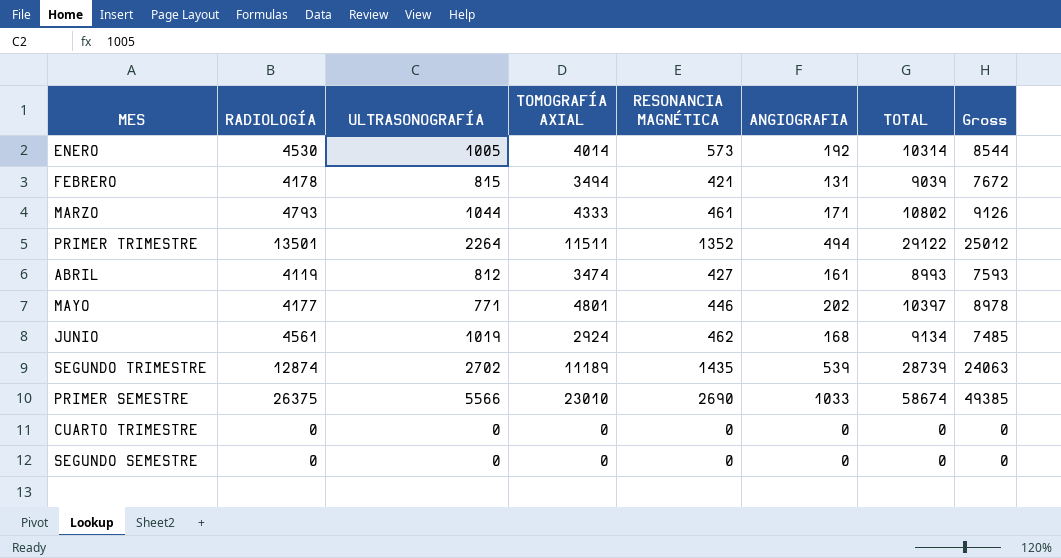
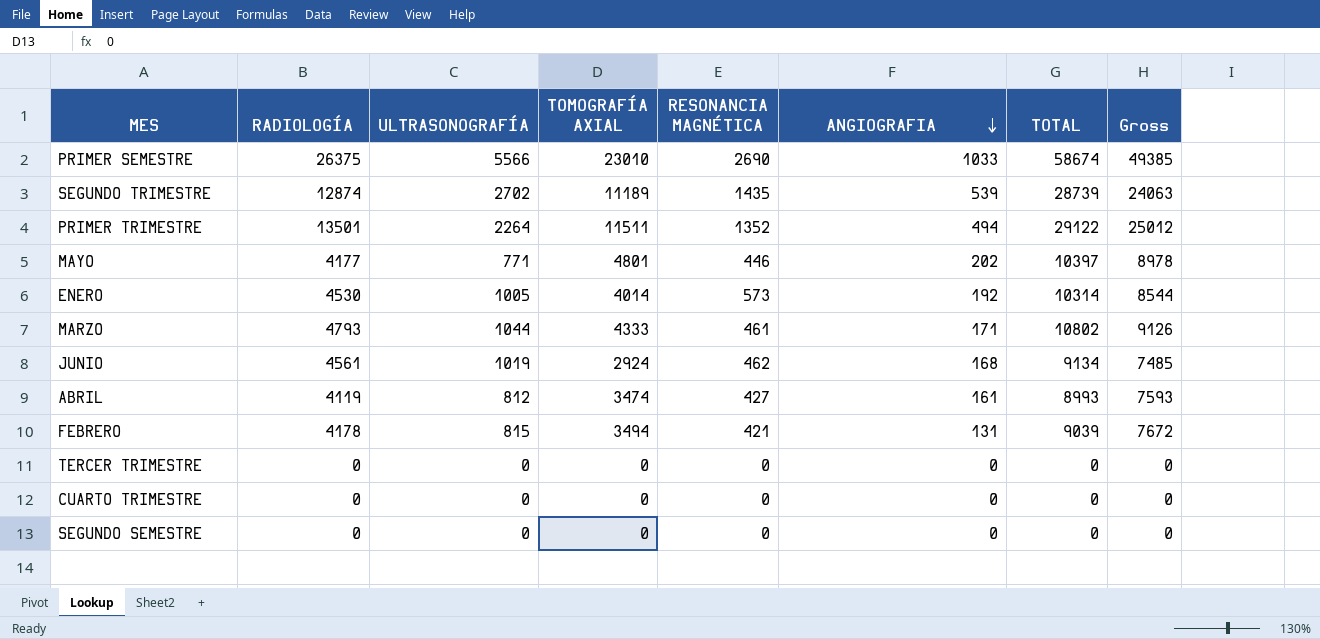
row order: none -> ANGIOGRAFIA descending
row TERCER TRIMESTRE: none -> 0 | 0 | 0 | 0 | 0 | 0 | 0

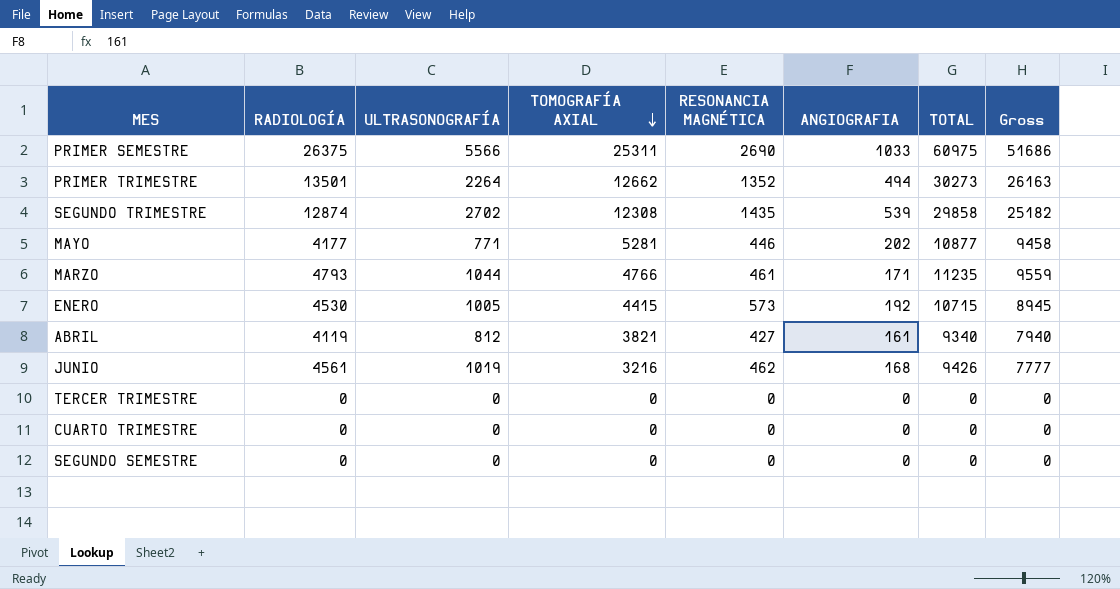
row order: ANGIOGRAFIA descending -> TOMOGRAFÍA AXIAL descending
row FEBRERO: 4178 | 815 | 3494 | 421 | 131 | 9039 | 7672 -> none
PRIMER SEMESTRE | TOMOGRAFÍA AXIAL: 23010 -> 25311
PRIMER SEMESTRE | TOTAL: 58674 -> 60975
PRIMER SEMESTRE | Gross: 49385 -> 51686
PRIMER TRIMESTRE | TOMOGRAFÍA AXIAL: 11511 -> 12662
PRIMER TRIMESTRE | TOTAL: 29122 -> 30273
PRIMER TRIMESTRE | Gross: 25012 -> 26163
SEGUNDO TRIMESTRE | TOMOGRAFÍA AXIAL: 11189 -> 12308
SEGUNDO TRIMESTRE | TOTAL: 28739 -> 29858
SEGUNDO TRIMESTRE | Gross: 24063 -> 25182
MAYO | TOMOGRAFÍA AXIAL: 4801 -> 5281
MAYO | TOTAL: 10397 -> 10877
MAYO | Gross: 8978 -> 9458
MARZO | TOMOGRAFÍA AXIAL: 4333 -> 4766
MARZO | TOTAL: 10802 -> 11235
MARZO | Gross: 9126 -> 9559
ENERO | TOMOGRAFÍA AXIAL: 4014 -> 4415
ENERO | TOTAL: 10314 -> 10715
ENERO | Gross: 8544 -> 8945
ABRIL | TOMOGRAFÍA AXIAL: 3474 -> 3821
ABRIL | TOTAL: 8993 -> 9340
ABRIL | Gross: 7593 -> 7940
JUNIO | TOMOGRAFÍA AXIAL: 2924 -> 3216
JUNIO | TOTAL: 9134 -> 9426
JUNIO | Gross: 7485 -> 7777

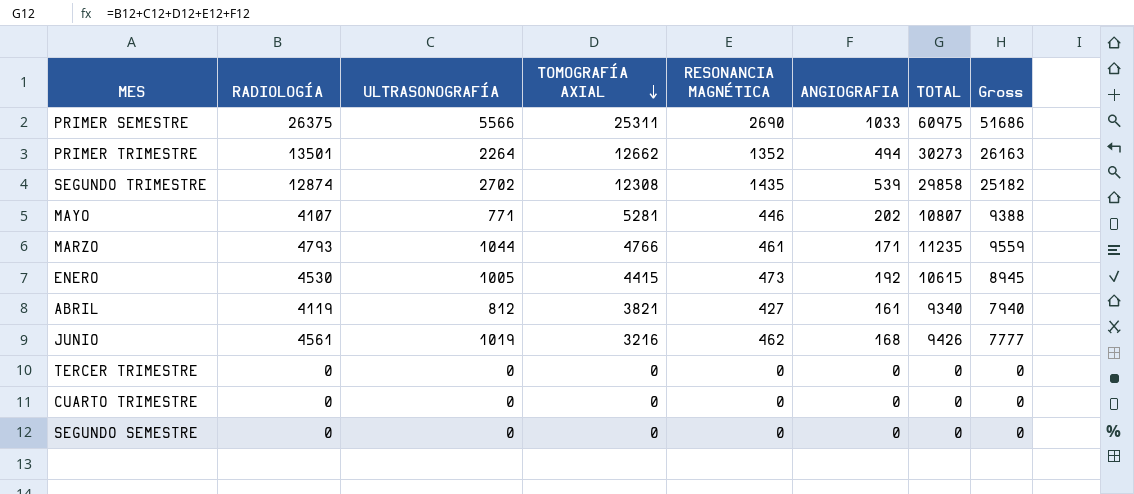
MAYO | RADIOLOGÍA: 4177 -> 4107
MAYO | TOTAL: 10877 -> 10807
MAYO | Gross: 9458 -> 9388
ENERO | RESONANCIA MAGNÉTICA: 573 -> 473
ENERO | TOTAL: 10715 -> 10615

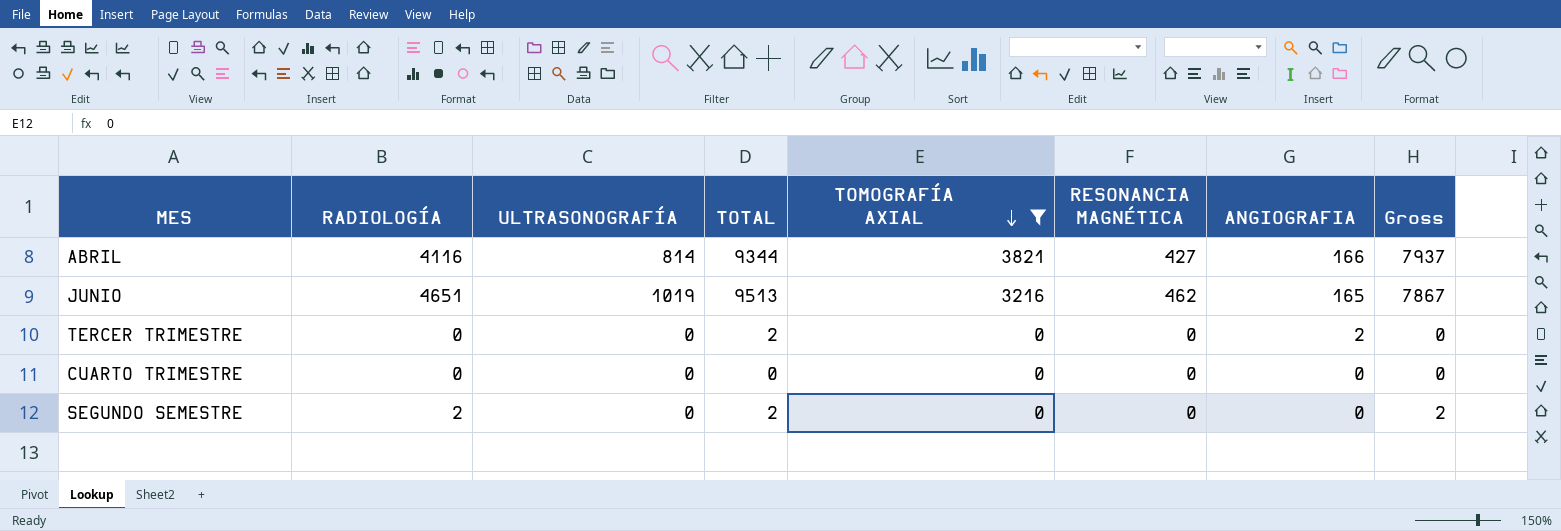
filter: none -> TOMOGRAFÍA AXIAL <= 3821
column TOTAL | position: 7 -> 4
ABRIL | RADIOLOGÍA: 4119 -> 4116
ABRIL | ULTRASONOGRAFÍA: 812 -> 814
ABRIL | TOTAL: 9340 -> 9344
ABRIL | ANGIOGRAFIA: 161 -> 166
ABRIL | Gross: 7940 -> 7937
JUNIO | RADIOLOGÍA: 4561 -> 4651
JUNIO | TOTAL: 9426 -> 9513
JUNIO | ANGIOGRAFIA: 168 -> 165
JUNIO | Gross: 7777 -> 7867
TERCER TRIMESTRE | TOTAL: 0 -> 2
TERCER TRIMESTRE | ANGIOGRAFIA: 0 -> 2
SEGUNDO SEMESTRE | RADIOLOGÍA: 0 -> 2
SEGUNDO SEMESTRE | TOTAL: 0 -> 2
SEGUNDO SEMESTRE | Gross: 0 -> 2

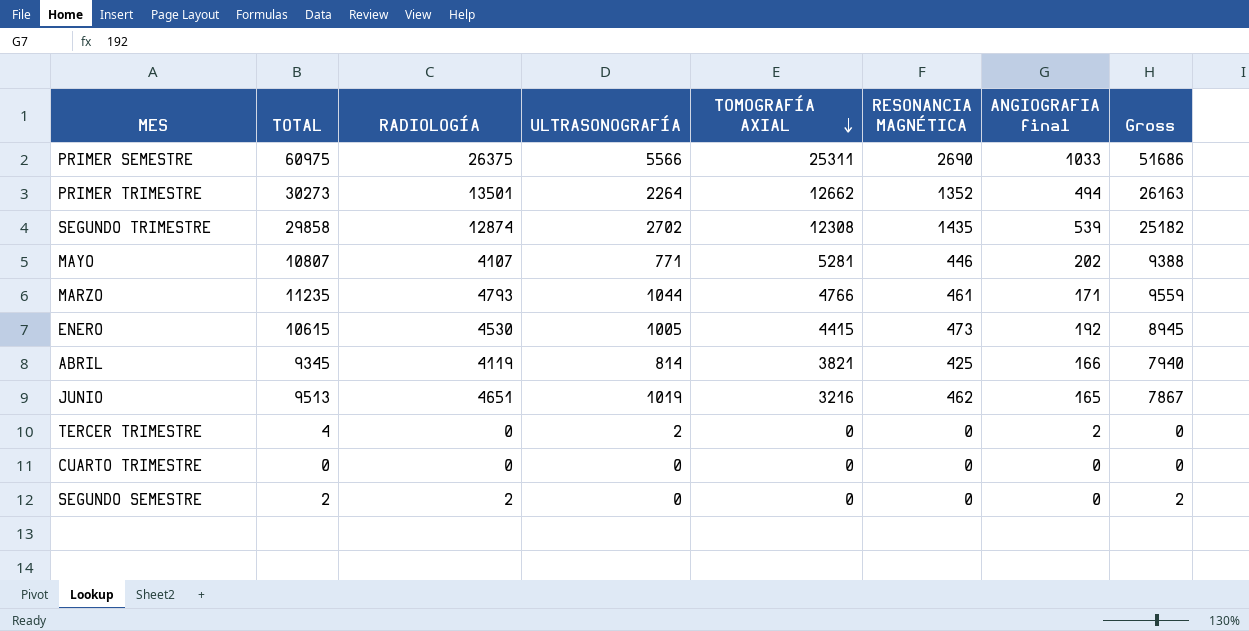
filter: TOMOGRAFÍA AXIAL <= 3821 -> none
column TOTAL | position: 4 -> 2
column name: ANGIOGRAFIA -> ANGIOGRAFIA final
ABRIL | TOTAL: 9344 -> 9345
ABRIL | RADIOLOGÍA: 4116 -> 4119
ABRIL | RESONANCIA MAGNÉTICA: 427 -> 425
ABRIL | Gross: 7937 -> 7940
TERCER TRIMESTRE | TOTAL: 2 -> 4
TERCER TRIMESTRE | ULTRASONOGRAFÍA: 0 -> 2

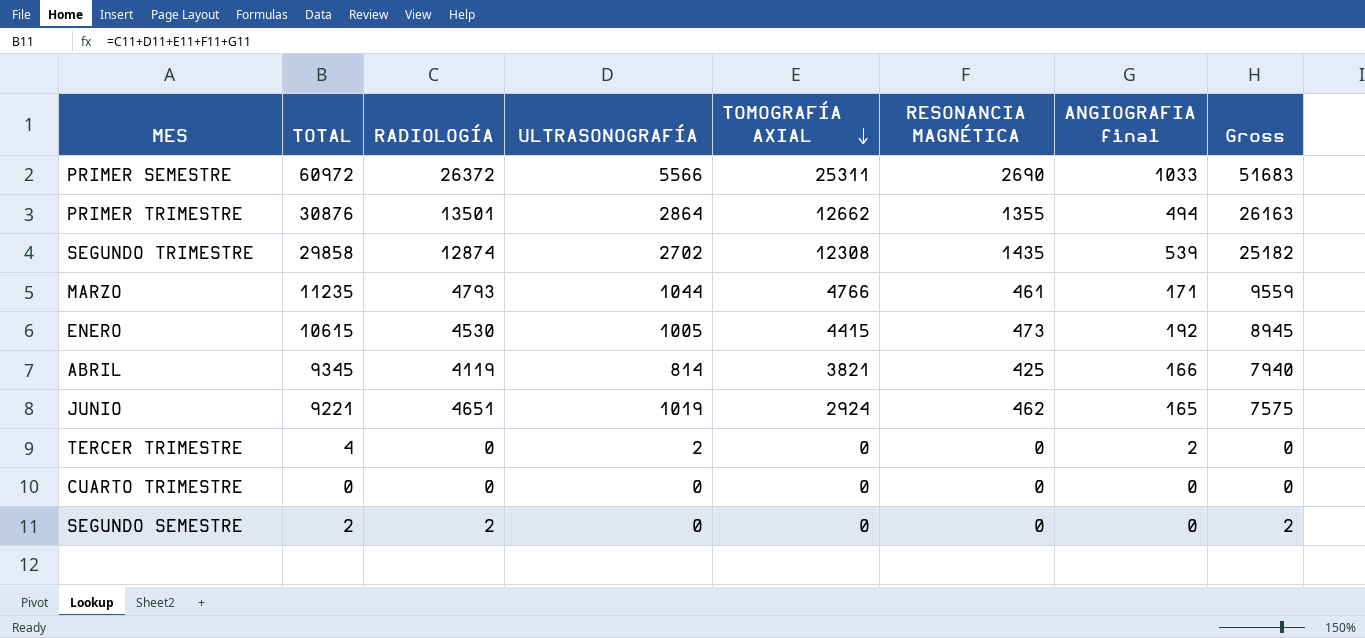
row MAYO: 10807 | 4107 | 771 | 5281 | 446 | 202 | 9388 -> none
PRIMER SEMESTRE | TOTAL: 60975 -> 60972
PRIMER SEMESTRE | RADIOLOGÍA: 26375 -> 26372
PRIMER SEMESTRE | Gross: 51686 -> 51683
PRIMER TRIMESTRE | TOTAL: 30273 -> 30876
PRIMER TRIMESTRE | ULTRASONOGRAFÍA: 2264 -> 2864
PRIMER TRIMESTRE | RESONANCIA MAGNÉTICA: 1352 -> 1355
JUNIO | TOTAL: 9513 -> 9221
JUNIO | TOMOGRAFÍA AXIAL: 3216 -> 2924
JUNIO | Gross: 7867 -> 7575

